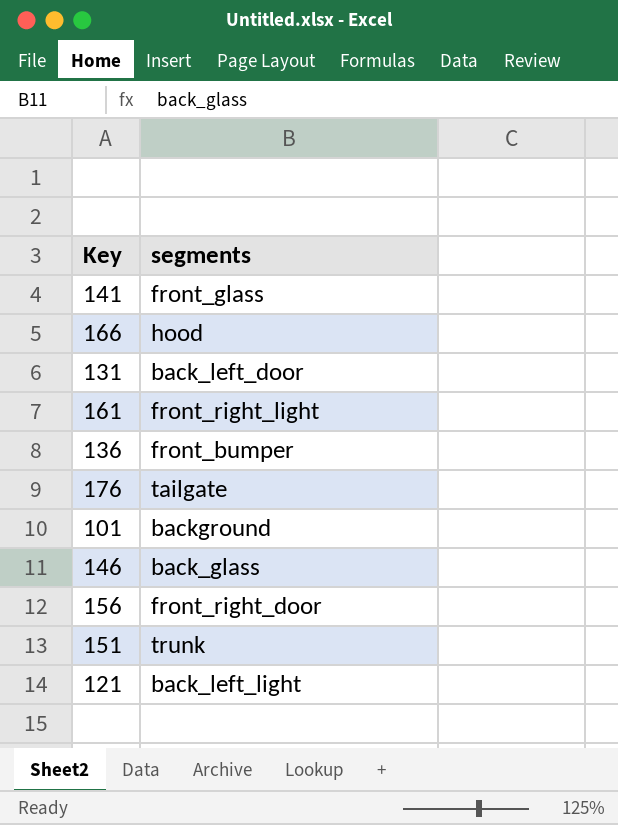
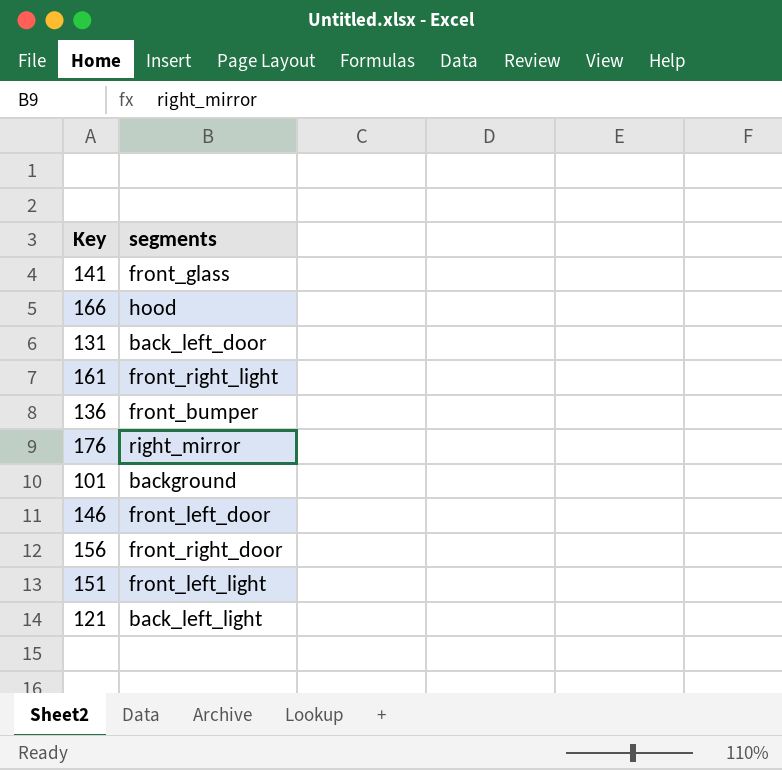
176 | segments: tailgate -> right_mirror
146 | segments: back_glass -> front_left_door
151 | segments: trunk -> front_left_light

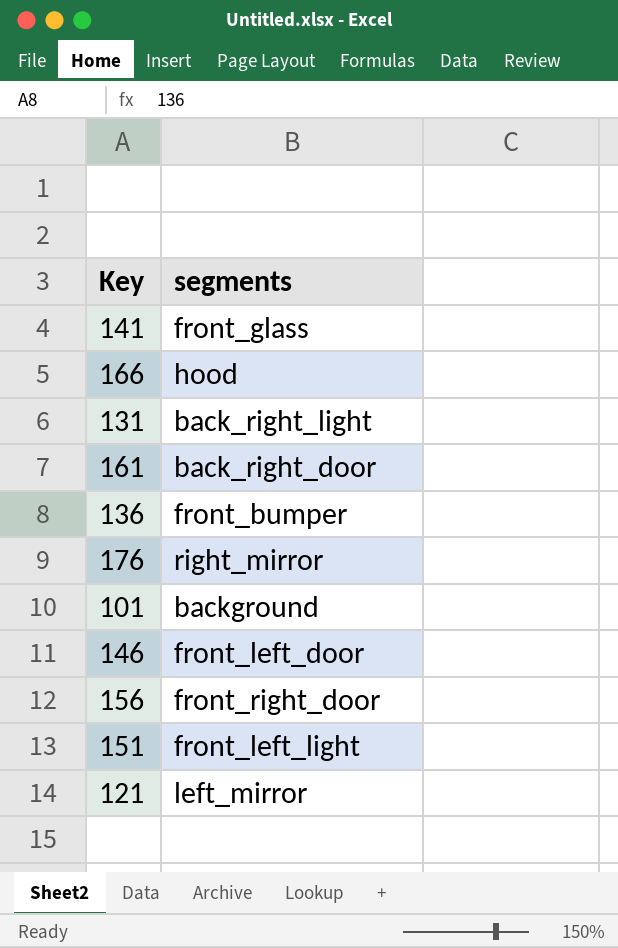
131 | segments: back_left_door -> back_right_light
161 | segments: front_right_light -> back_right_door
121 | segments: back_left_light -> left_mirror

